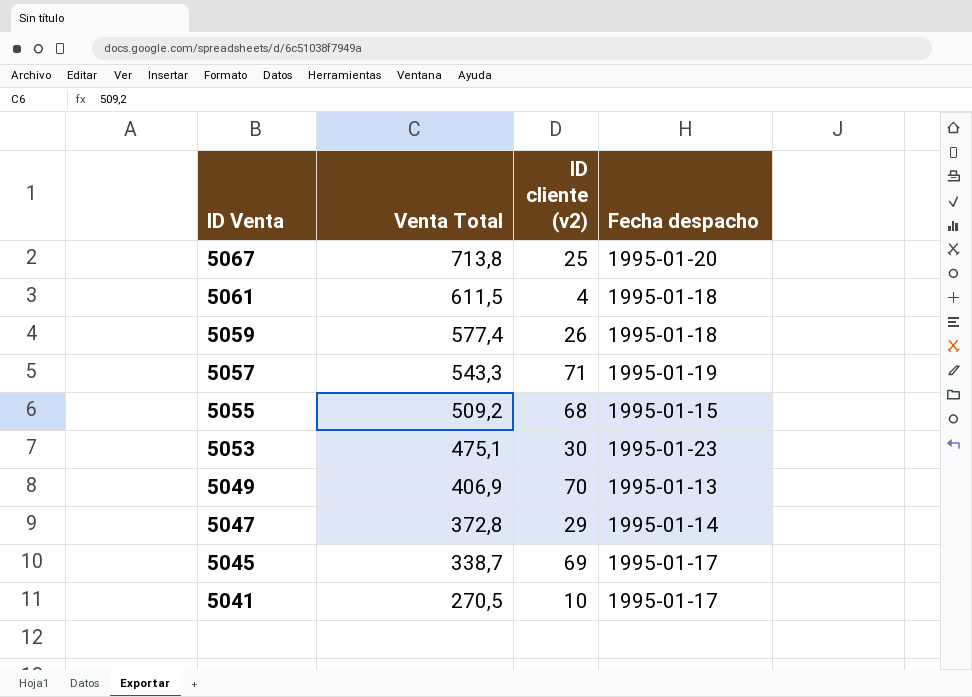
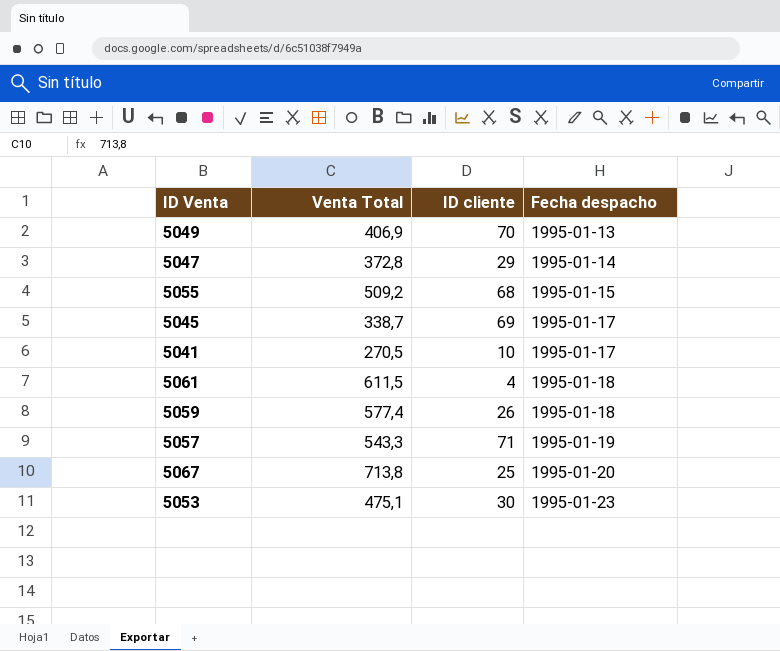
row order: ID Venta descending -> Fecha despacho ascending
column name: ID cliente (v2) -> ID cliente

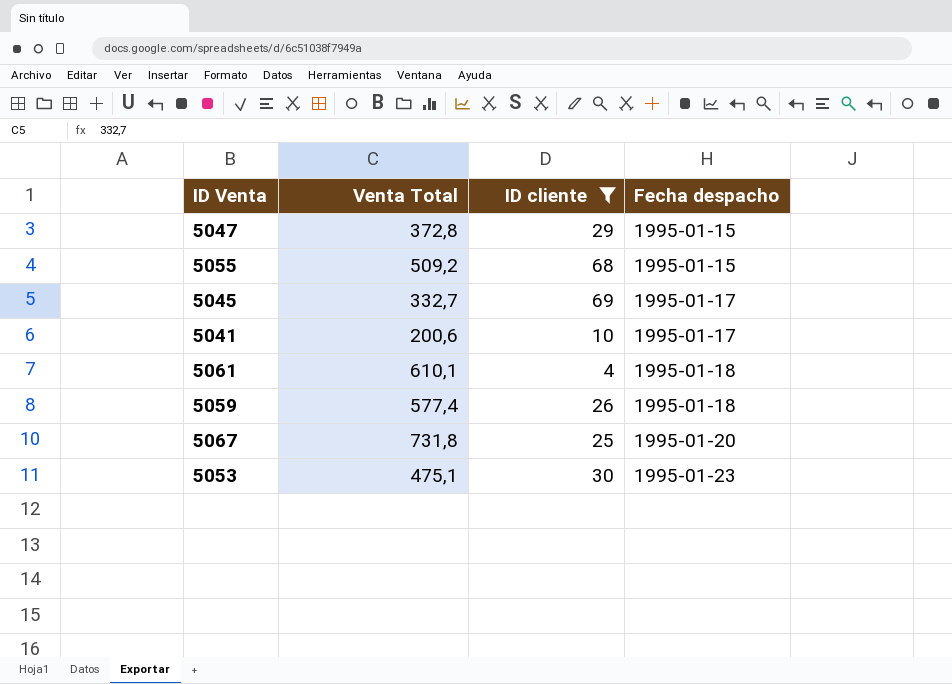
filter: none -> ID cliente <= 69
5047 | Fecha despacho: 1995-01-14 -> 1995-01-15
5045 | Venta Total: 338,7 -> 332,7
5041 | Venta Total: 270,5 -> 200,6
5061 | Venta Total: 611,5 -> 610,1
5067 | Venta Total: 713,8 -> 731,8

